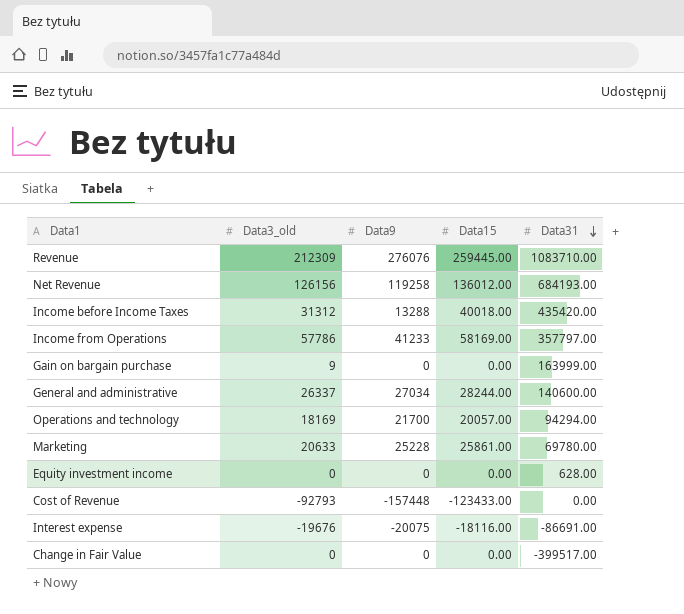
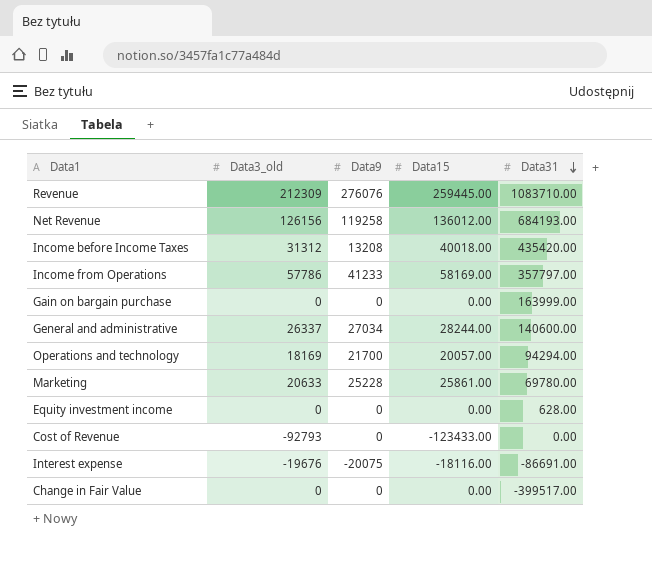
Income before Income Taxes | Data9: 13288 -> 13208
Gain on bargain purchase | Data3_old: 9 -> 0
Cost of Revenue | Data9: -157448 -> 0

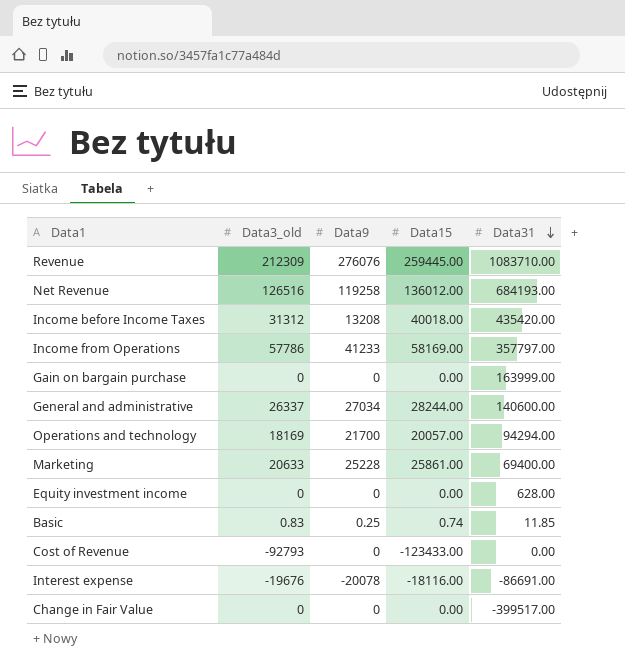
Net Revenue | Data3_old: 126156 -> 126516
Marketing | Data31: 69780.00 -> 69400.00
row Basic: none -> 0.83 | 0.25 | 0.74 | 11.85
Interest expense | Data9: -20075 -> -20078

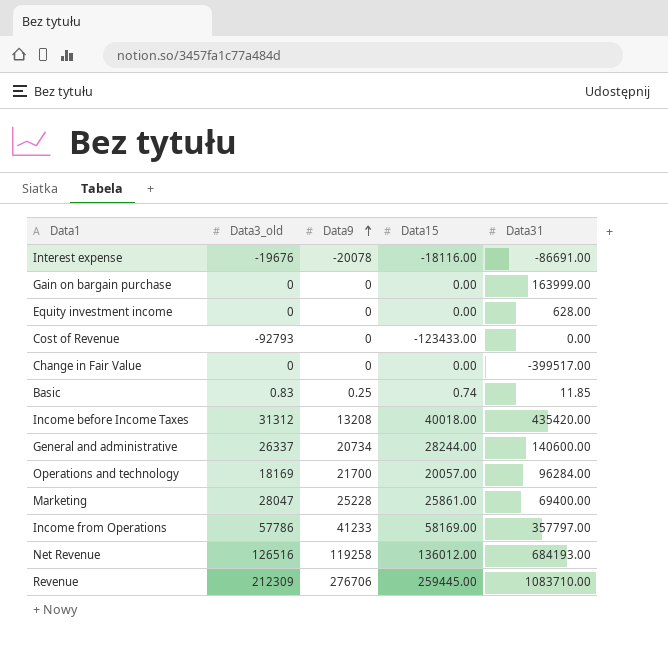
row order: Data31 descending -> Data9 ascending
General and administrative | Data9: 27034 -> 20734
Operations and technology | Data31: 94294.00 -> 96284.00
Marketing | Data3_old: 20633 -> 28047
Revenue | Data9: 276076 -> 276706

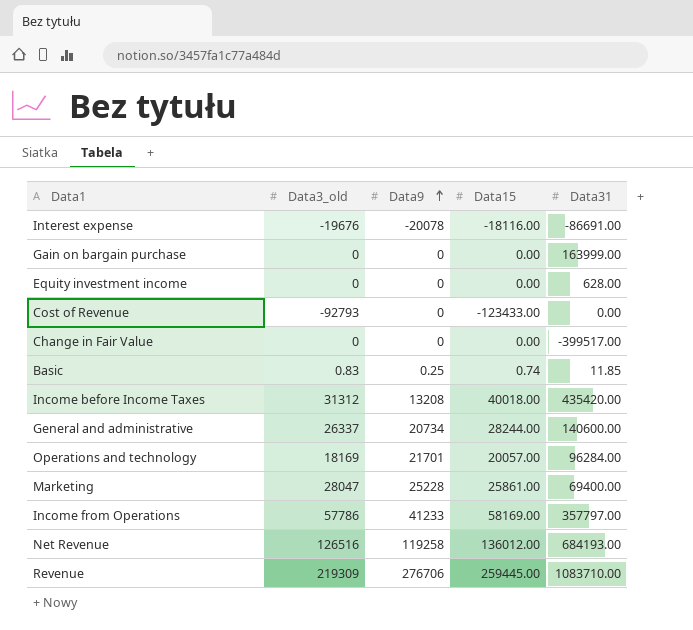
Operations and technology | Data9: 21700 -> 21701
Revenue | Data3_old: 212309 -> 219309

